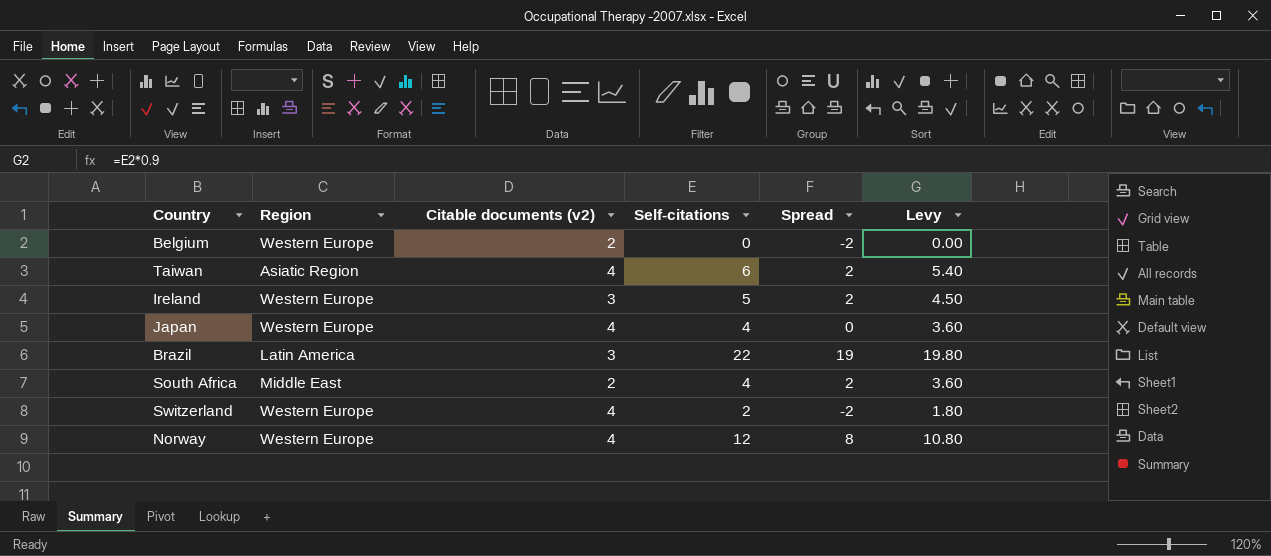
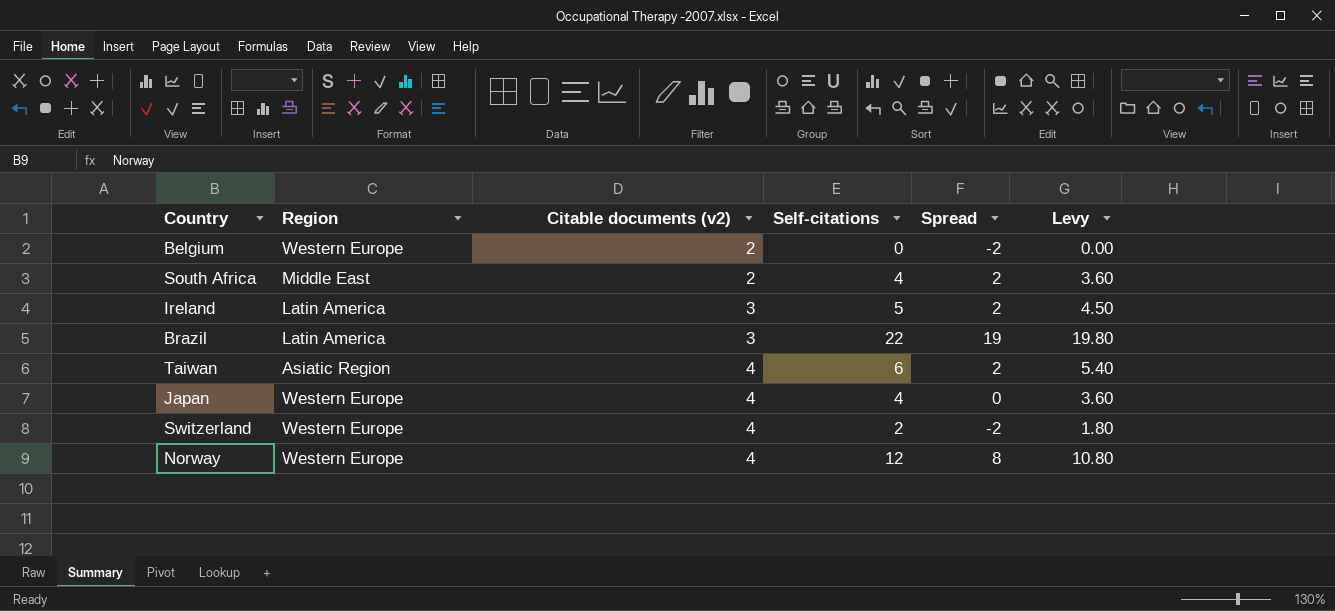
row order: none -> Citable documents (v2) ascending
Ireland | Region: Western Europe -> Latin America

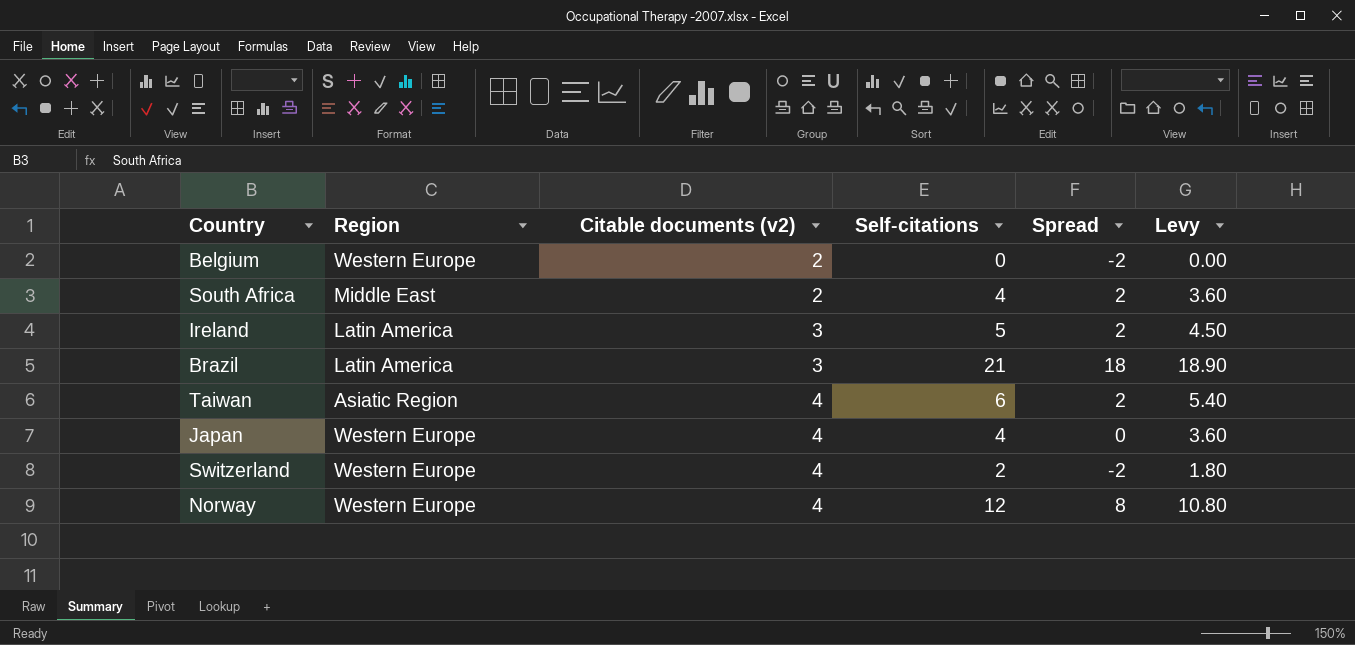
Brazil | Self-citations: 22 -> 21
Brazil | Spread: 19 -> 18
Brazil | Levy: 19.80 -> 18.90

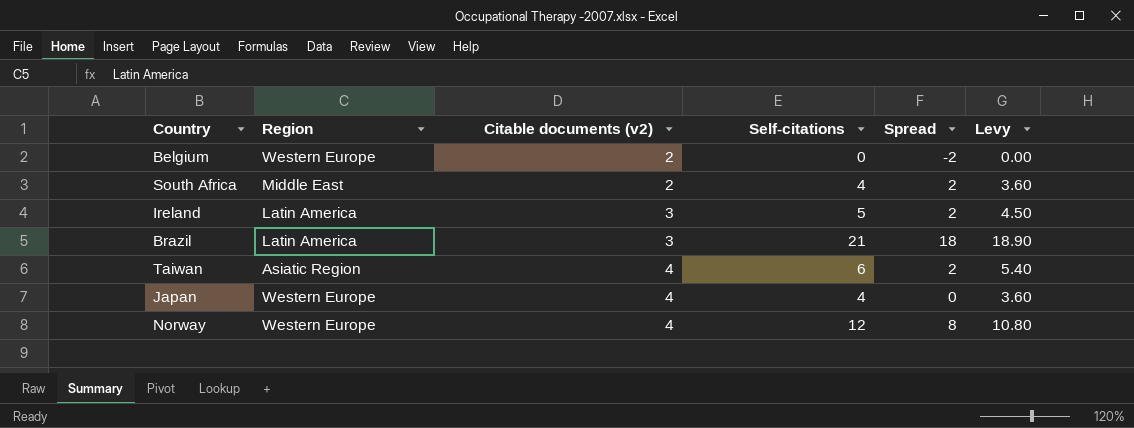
row Switzerland: Western Europe | 4 | 2 | -2 | 1.80 -> none

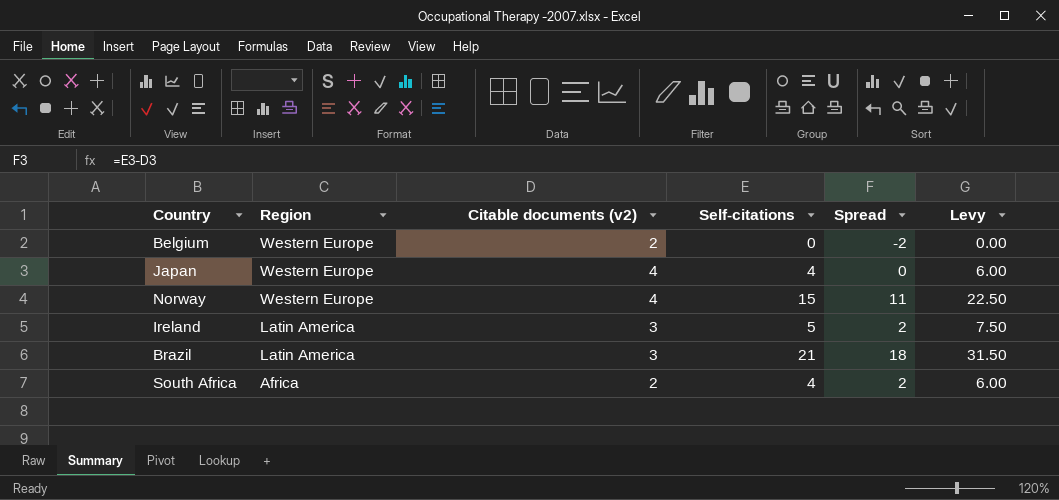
row order: Citable documents (v2) ascending -> Region descending
column Levy | formula: [Self-citations] * 0.9 -> [Self-citations] * 1.5
row Taiwan: Asiatic Region | 4 | 6 | 2 | 5.40 -> none
Norway | Self-citations: 12 -> 15
Norway | Spread: 8 -> 11
South Africa | Region: Middle East -> Africa

